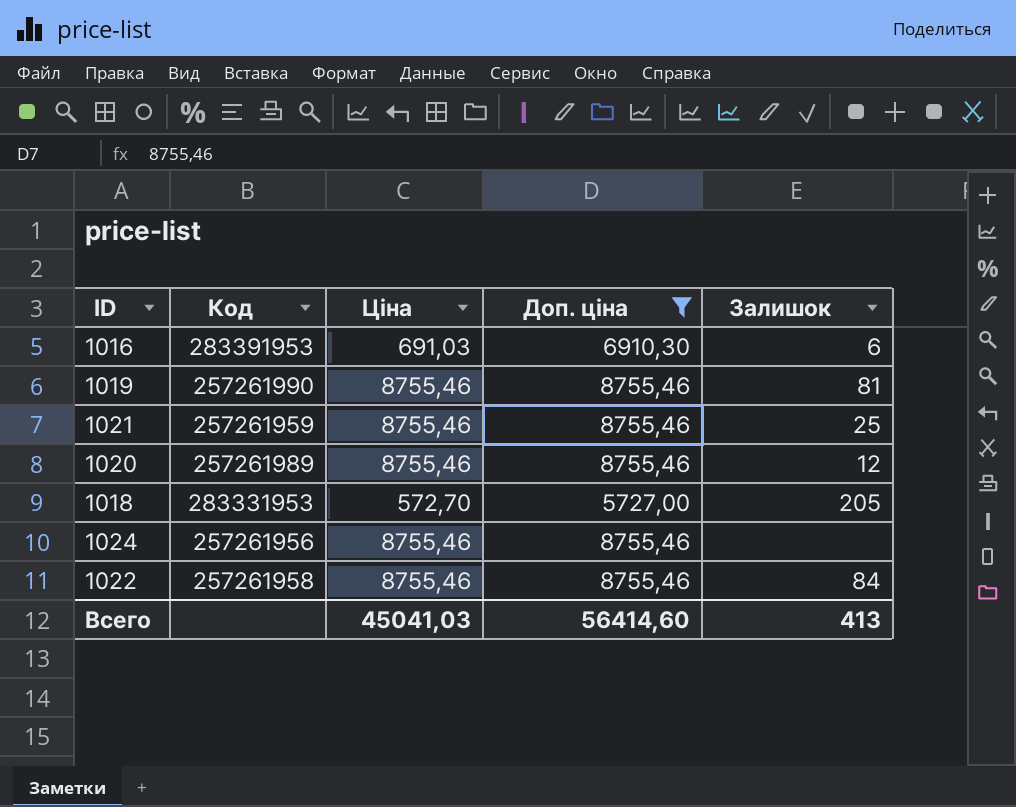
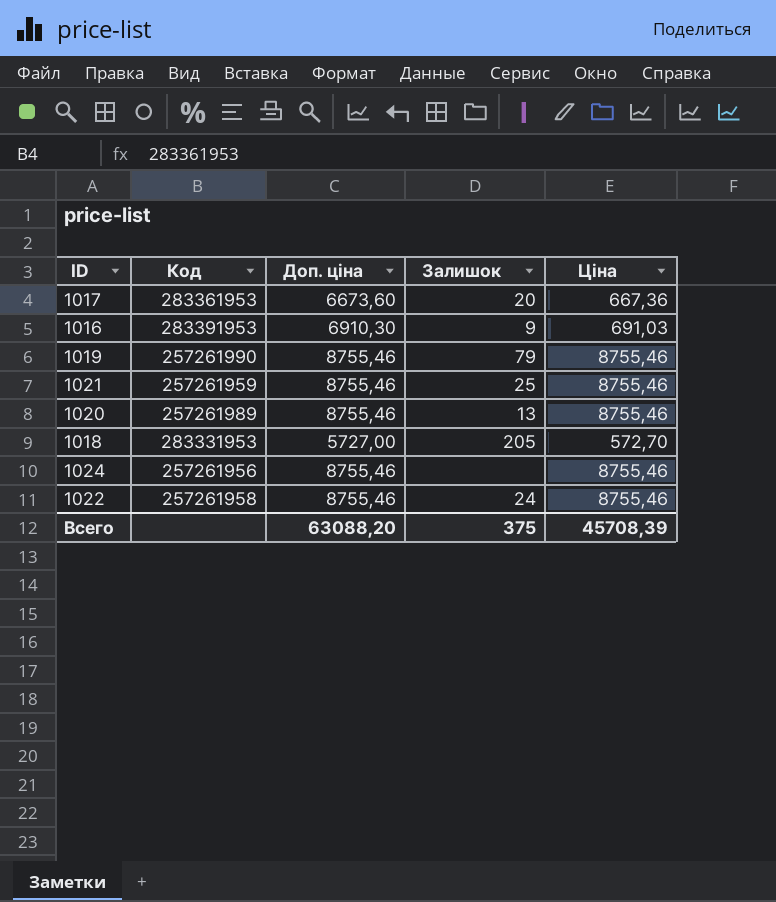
filter: Доп. ціна != 6673,60 -> none
column Ціна | position: 3 -> 5
1016 | Залишок: 6 -> 9
1019 | Залишок: 81 -> 79
1020 | Залишок: 12 -> 13
1022 | Залишок: 84 -> 24
Всего | Доп. ціна: 56414,60 -> 63088,20
Всего | Залишок: 413 -> 375
Всего | Ціна: 45041,03 -> 45708,39

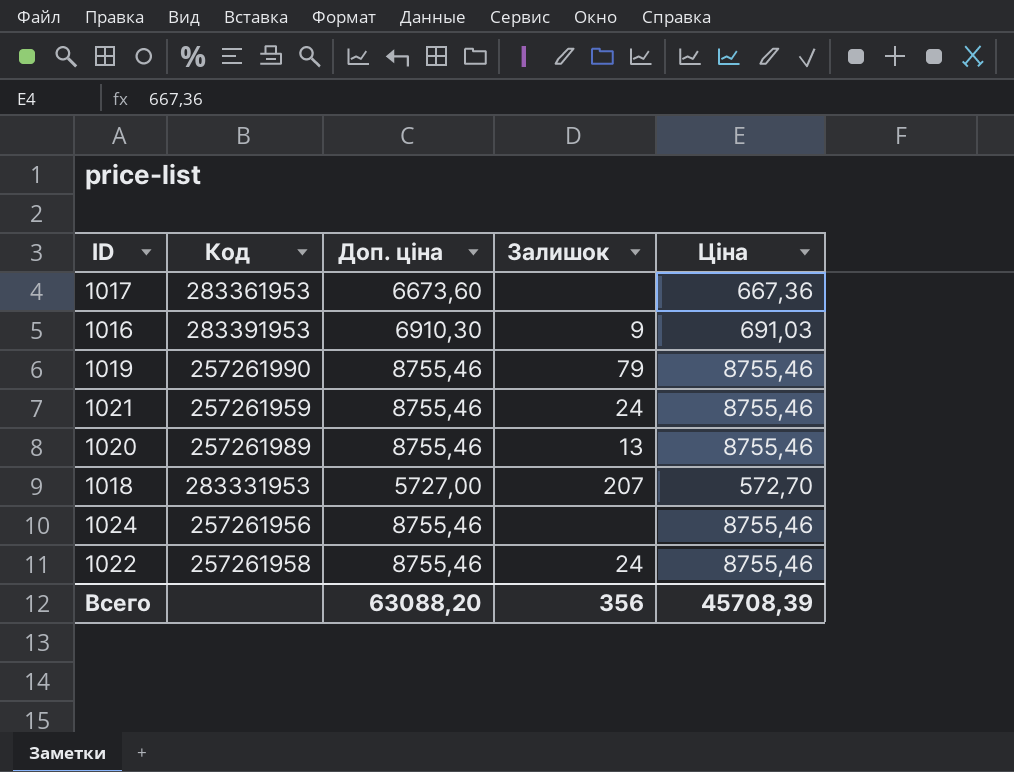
1017 | Залишок: 20 -> none
1021 | Залишок: 25 -> 24
1018 | Залишок: 205 -> 207
Всего | Залишок: 375 -> 356

